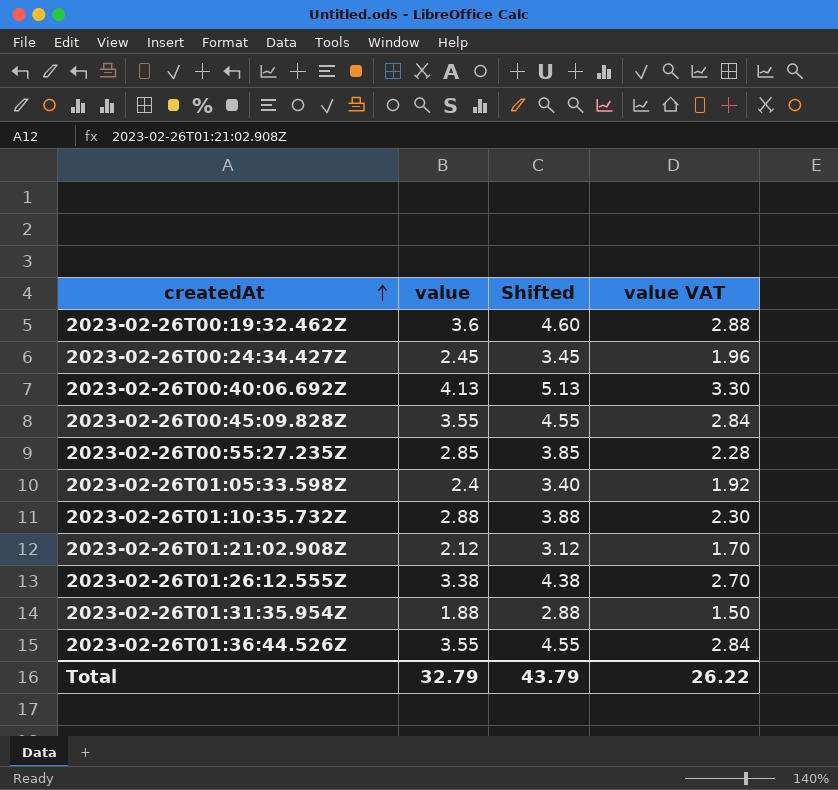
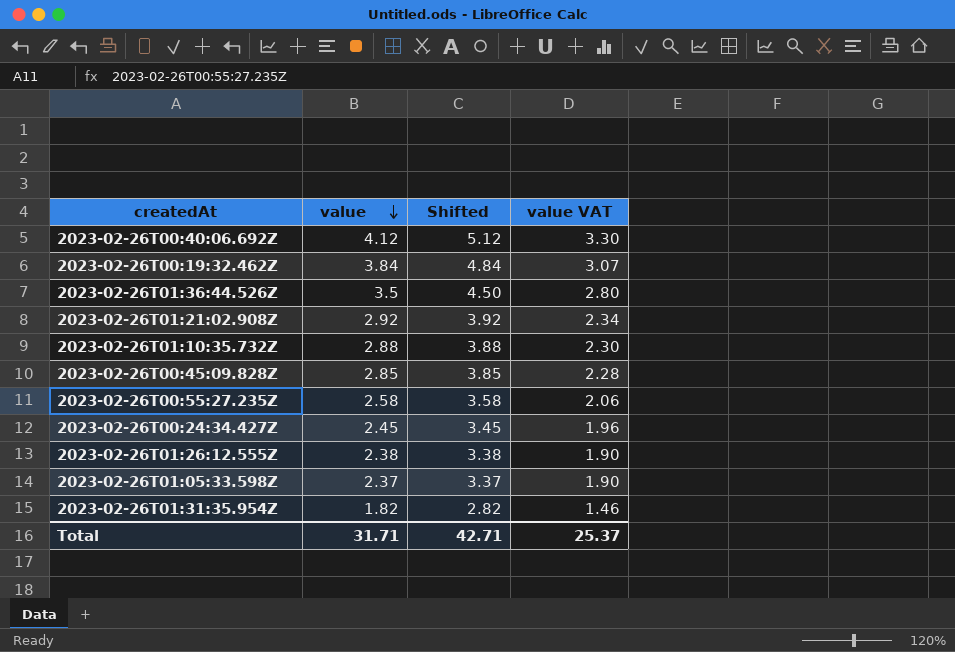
row order: createdAt ascending -> value descending
2023-02-26T00:40:06.692Z | value: 4.13 -> 4.12
2023-02-26T00:40:06.692Z | Shifted: 5.13 -> 5.12
2023-02-26T00:19:32.462Z | value: 3.6 -> 3.84
2023-02-26T00:19:32.462Z | Shifted: 4.60 -> 4.84
2023-02-26T00:19:32.462Z | value VAT: 2.88 -> 3.07
2023-02-26T01:36:44.526Z | value: 3.55 -> 3.5
2023-02-26T01:36:44.526Z | Shifted: 4.55 -> 4.50
2023-02-26T01:36:44.526Z | value VAT: 2.84 -> 2.80
2023-02-26T01:21:02.908Z | value: 2.12 -> 2.92
2023-02-26T01:21:02.908Z | Shifted: 3.12 -> 3.92
2023-02-26T01:21:02.908Z | value VAT: 1.70 -> 2.34
2023-02-26T00:45:09.828Z | value: 3.55 -> 2.85
2023-02-26T00:45:09.828Z | Shifted: 4.55 -> 3.85
2023-02-26T00:45:09.828Z | value VAT: 2.84 -> 2.28
2023-02-26T00:55:27.235Z | value: 2.85 -> 2.58
2023-02-26T00:55:27.235Z | Shifted: 3.85 -> 3.58
2023-02-26T00:55:27.235Z | value VAT: 2.28 -> 2.06
2023-02-26T01:26:12.555Z | value: 3.38 -> 2.38
2023-02-26T01:26:12.555Z | Shifted: 4.38 -> 3.38
2023-02-26T01:26:12.555Z | value VAT: 2.70 -> 1.90
2023-02-26T01:05:33.598Z | value: 2.4 -> 2.37
2023-02-26T01:05:33.598Z | Shifted: 3.40 -> 3.37
2023-02-26T01:05:33.598Z | value VAT: 1.92 -> 1.90
2023-02-26T01:31:35.954Z | value: 1.88 -> 1.82
2023-02-26T01:31:35.954Z | Shifted: 2.88 -> 2.82
2023-02-26T01:31:35.954Z | value VAT: 1.50 -> 1.46
Total | value: 32.79 -> 31.71
Total | Shifted: 43.79 -> 42.71
Total | value VAT: 26.22 -> 25.37

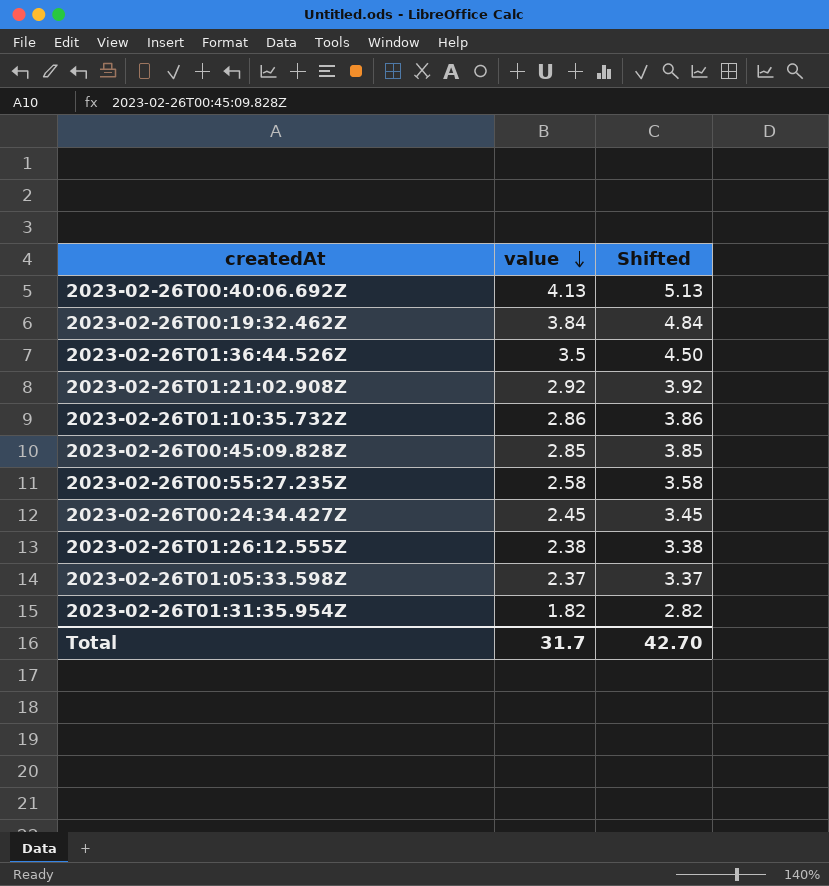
column value VAT | formula: [value] * 0.8 -> none
2023-02-26T00:40:06.692Z | value: 4.12 -> 4.13
2023-02-26T00:40:06.692Z | Shifted: 5.12 -> 5.13
2023-02-26T01:10:35.732Z | value: 2.88 -> 2.86
2023-02-26T01:10:35.732Z | Shifted: 3.88 -> 3.86
Total | value: 31.71 -> 31.7
Total | Shifted: 42.71 -> 42.70

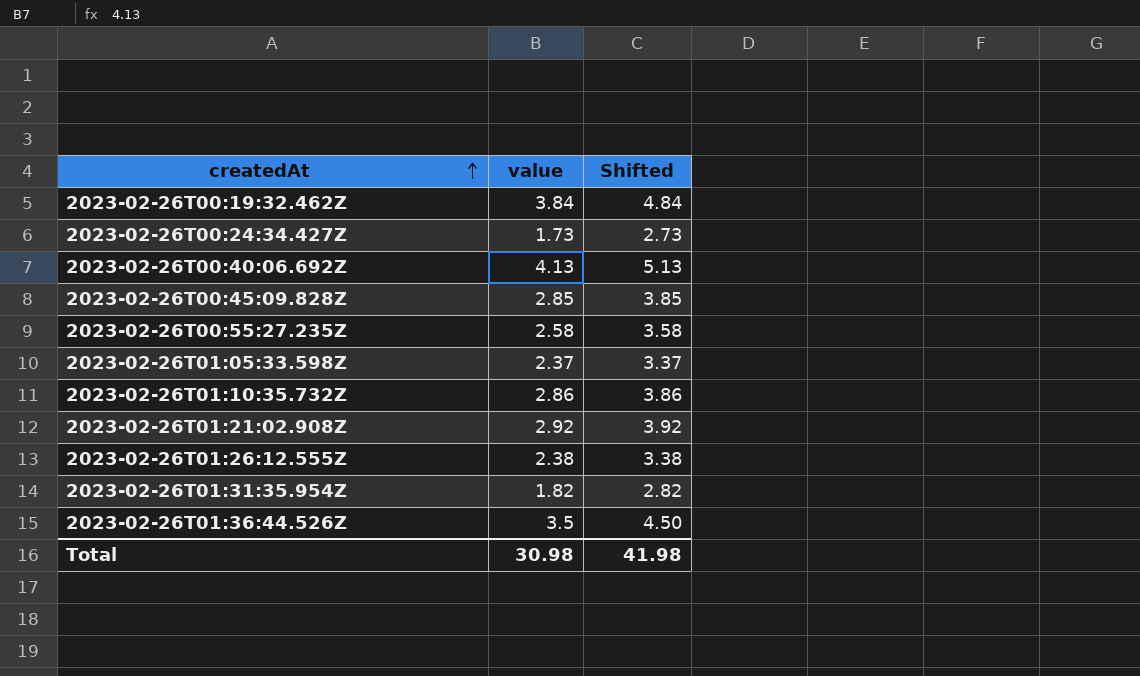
row order: value descending -> createdAt ascending
2023-02-26T00:24:34.427Z | value: 2.45 -> 1.73
2023-02-26T00:24:34.427Z | Shifted: 3.45 -> 2.73
Total | value: 31.7 -> 30.98
Total | Shifted: 42.70 -> 41.98

